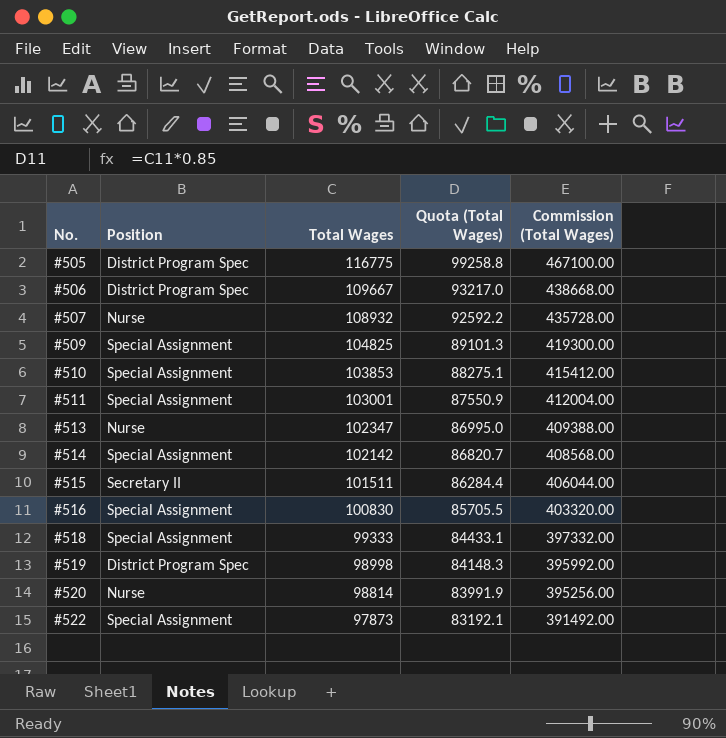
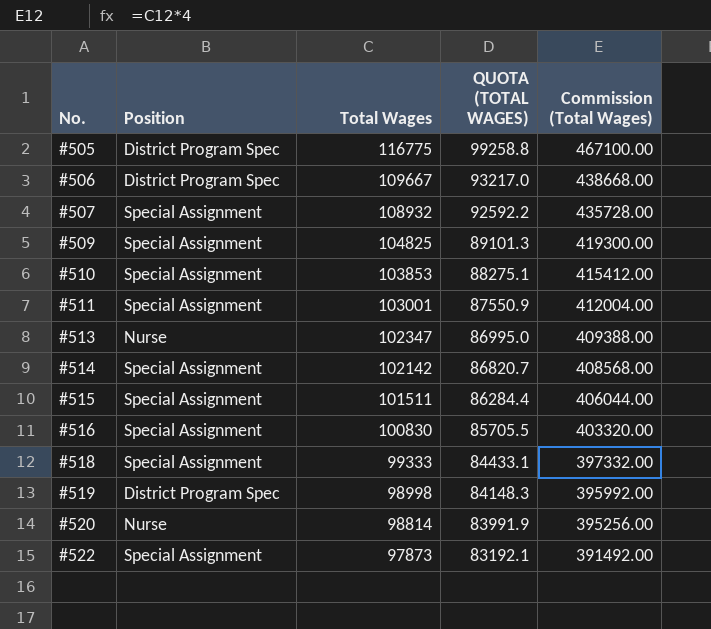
column name: Quota (Total Wages) -> QUOTA (TOTAL WAGES)
#507 | Position: Nurse -> Special Assignment
#515 | Position: Secretary II -> Special Assignment

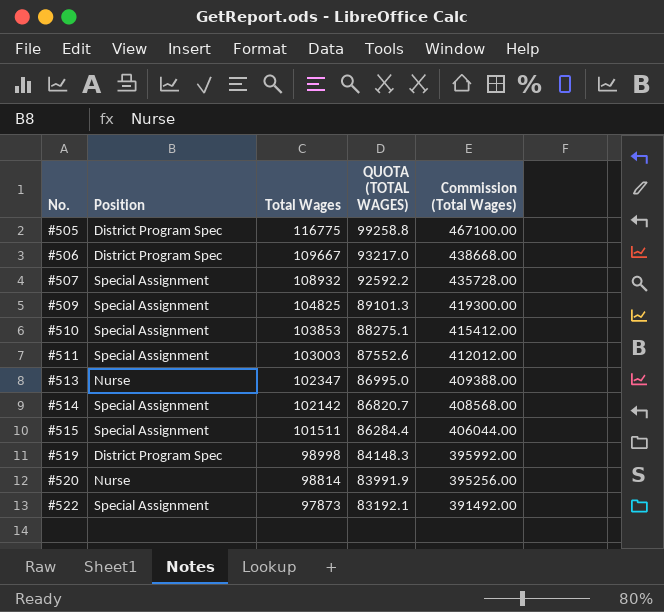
row #516: Special Assignment | 100830 | 85705.5 | 403320.00 -> none
row #518: Special Assignment | 99333 | 84433.1 | 397332.00 -> none
#511 | Total Wages: 103001 -> 103003
#511 | QUOTA (TOTAL WAGES): 87550.9 -> 87552.6
#511 | Commission (Total Wages): 412004.00 -> 412012.00

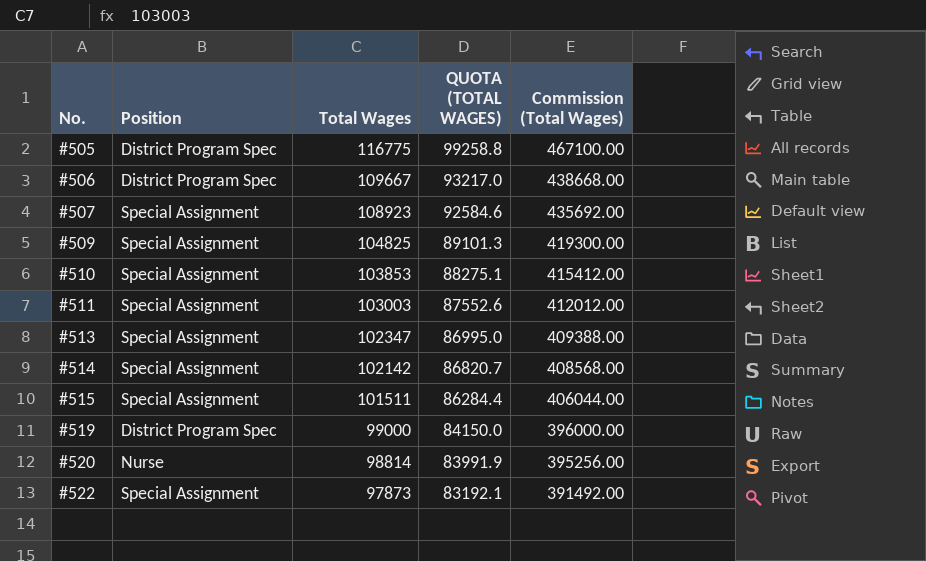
#507 | Total Wages: 108932 -> 108923
#507 | QUOTA (TOTAL WAGES): 92592.2 -> 92584.6
#507 | Commission (Total Wages): 435728.00 -> 435692.00
#513 | Position: Nurse -> Special Assignment
#519 | Total Wages: 98998 -> 99000
#519 | QUOTA (TOTAL WAGES): 84148.3 -> 84150.0
#519 | Commission (Total Wages): 395992.00 -> 396000.00

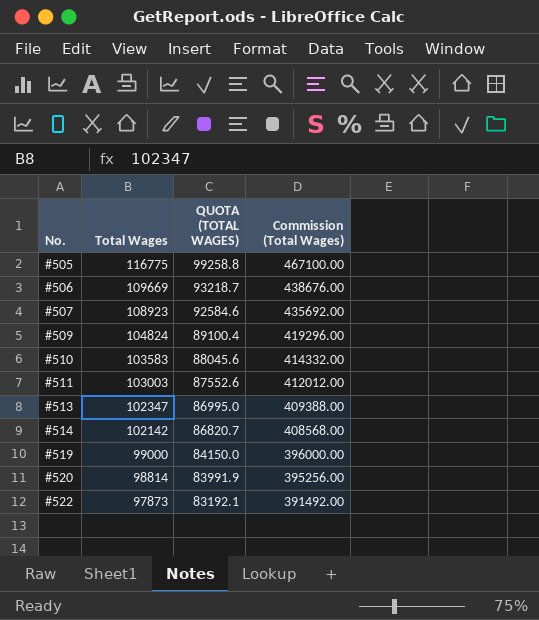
column Position | position: 2 -> none
row #515: Special Assignment | 101511 | 86284.4 | 406044.00 -> none
#506 | Total Wages: 109667 -> 109669
#506 | QUOTA (TOTAL WAGES): 93217.0 -> 93218.7
#506 | Commission (Total Wages): 438668.00 -> 438676.00
#509 | Total Wages: 104825 -> 104824
#509 | QUOTA (TOTAL WAGES): 89101.3 -> 89100.4
#509 | Commission (Total Wages): 419300.00 -> 419296.00
#510 | Total Wages: 103853 -> 103583
#510 | QUOTA (TOTAL WAGES): 88275.1 -> 88045.6
#510 | Commission (Total Wages): 415412.00 -> 414332.00

